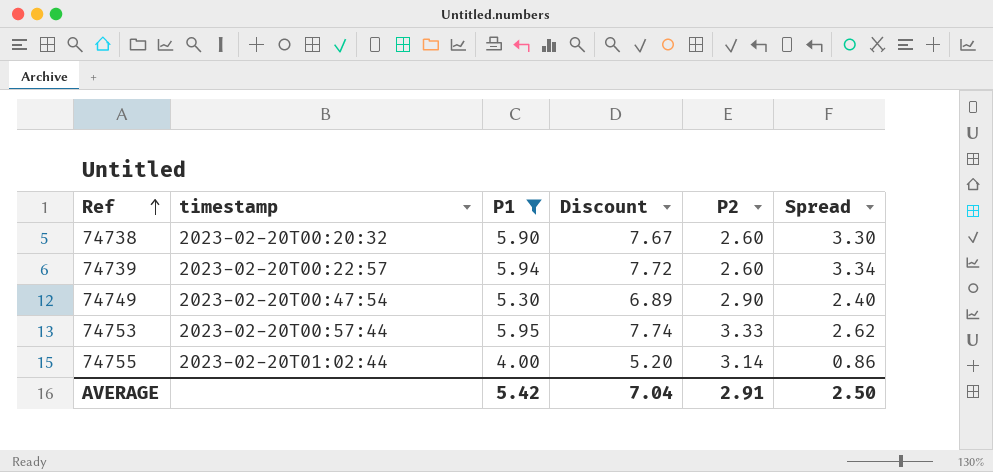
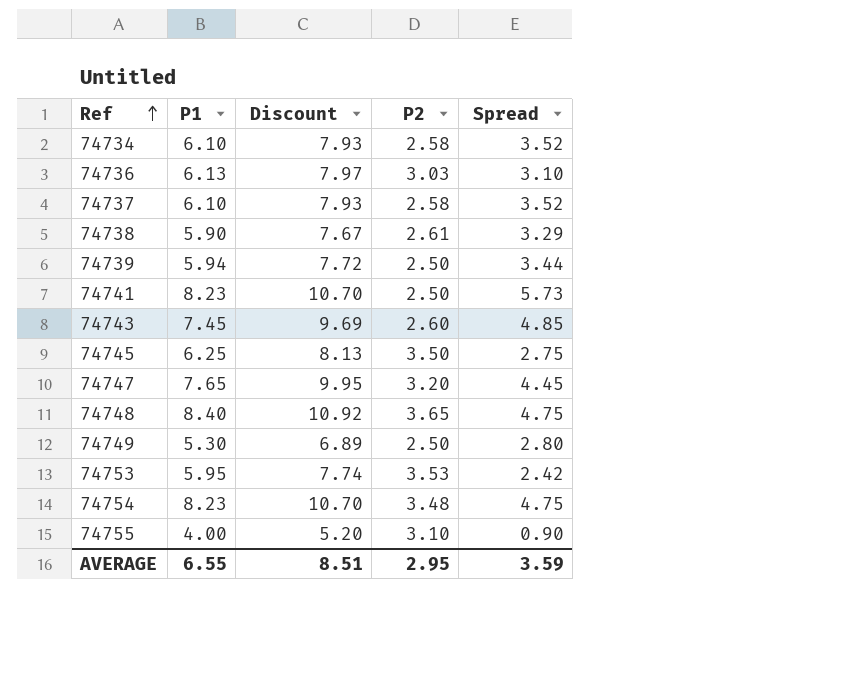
filter: P1 <= 5.95 -> none
column timestamp | position: 2 -> none
74738 | P2: 2.60 -> 2.61
74738 | Spread: 3.30 -> 3.29
74739 | P2: 2.60 -> 2.50
74739 | Spread: 3.34 -> 3.44
74749 | P2: 2.90 -> 2.50
74749 | Spread: 2.40 -> 2.80
74753 | P2: 3.33 -> 3.53
74753 | Spread: 2.62 -> 2.42
74755 | P2: 3.14 -> 3.10
74755 | Spread: 0.86 -> 0.90
AVERAGE | P1: 5.42 -> 6.55
AVERAGE | Discount: 7.04 -> 8.51
AVERAGE | P2: 2.91 -> 2.95
AVERAGE | Spread: 2.50 -> 3.59

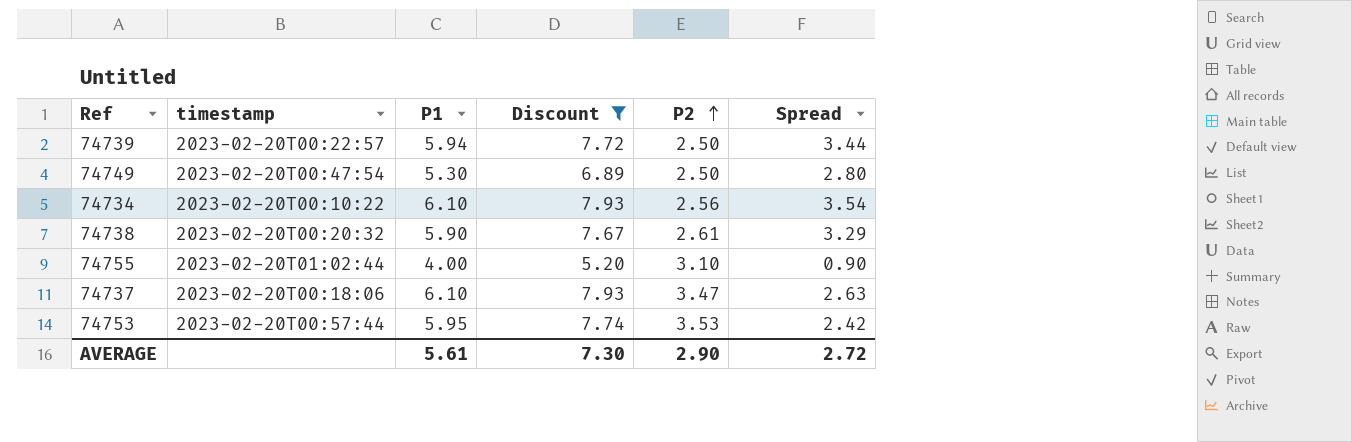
filter: none -> Discount <= 7.93
row order: Ref ascending -> P2 ascending
column timestamp | position: none -> 2
74734 | P2: 2.58 -> 2.56
74734 | Spread: 3.52 -> 3.54
74737 | P2: 2.58 -> 3.47
74737 | Spread: 3.52 -> 2.63
AVERAGE | P1: 6.55 -> 5.61
AVERAGE | Discount: 8.51 -> 7.30
AVERAGE | P2: 2.95 -> 2.90
AVERAGE | Spread: 3.59 -> 2.72

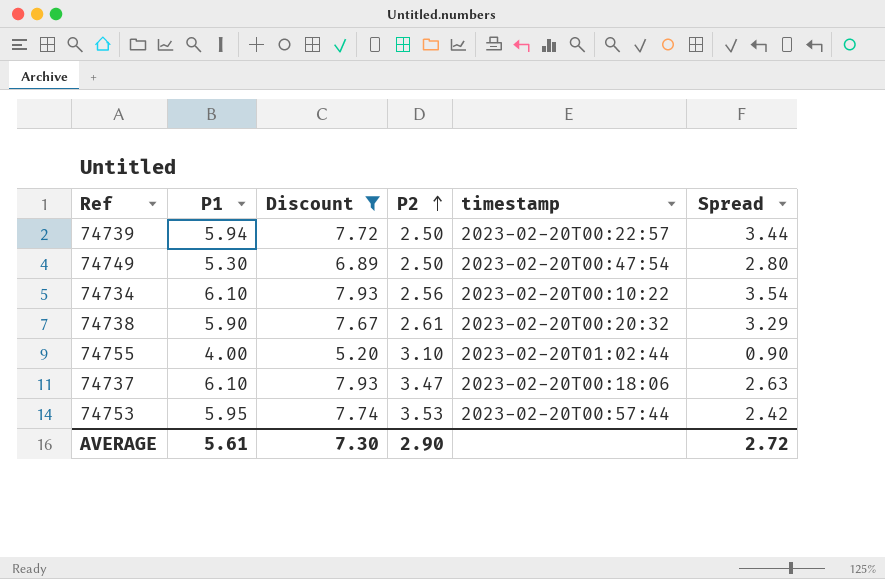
column timestamp | position: 2 -> 5

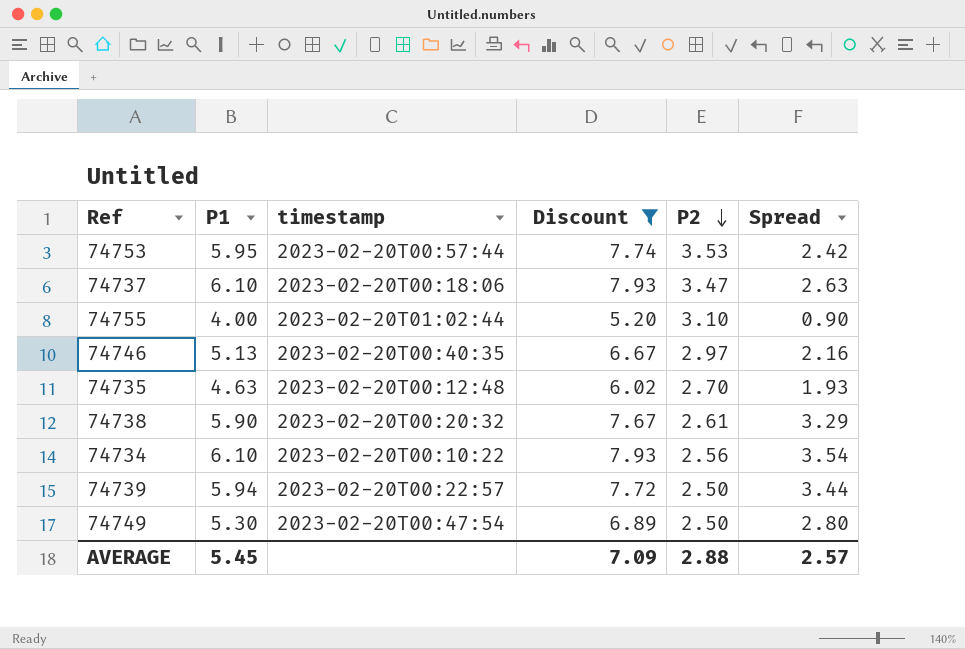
row order: P2 ascending -> P2 descending
column timestamp | position: 5 -> 3
row 74746: none -> 5.13 | 2023-02-20T00:40:35 | 6.67 | 2.97 | 2.16
row 74735: none -> 4.63 | 2023-02-20T00:12:48 | 6.02 | 2.70 | 1.93
AVERAGE | P1: 5.61 -> 5.45
AVERAGE | Discount: 7.30 -> 7.09
AVERAGE | P2: 2.90 -> 2.88
AVERAGE | Spread: 2.72 -> 2.57

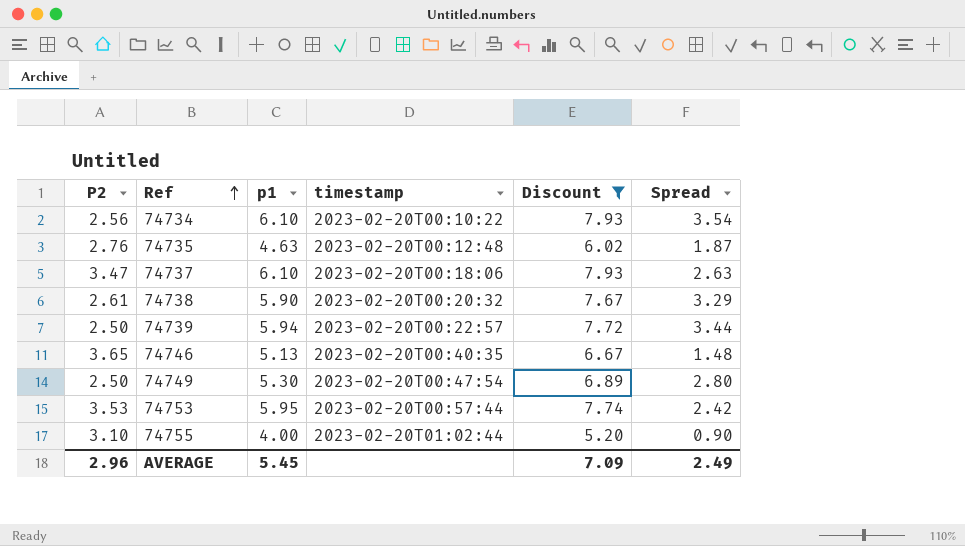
row order: P2 descending -> Ref ascending
column P2 | position: 5 -> 1
column name: P1 -> p1
74735 | P2: 2.70 -> 2.76
74735 | Spread: 1.93 -> 1.87
74746 | P2: 2.97 -> 3.65
74746 | Spread: 2.16 -> 1.48
AVERAGE | P2: 2.88 -> 2.96
AVERAGE | Spread: 2.57 -> 2.49

